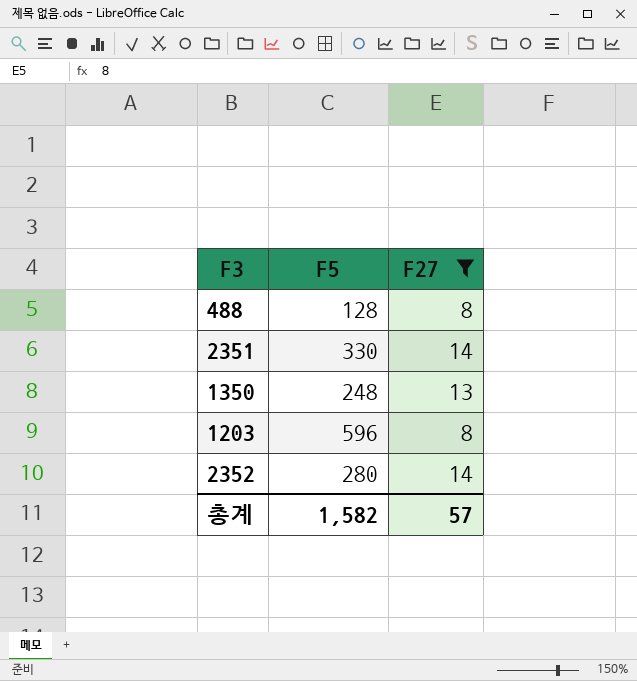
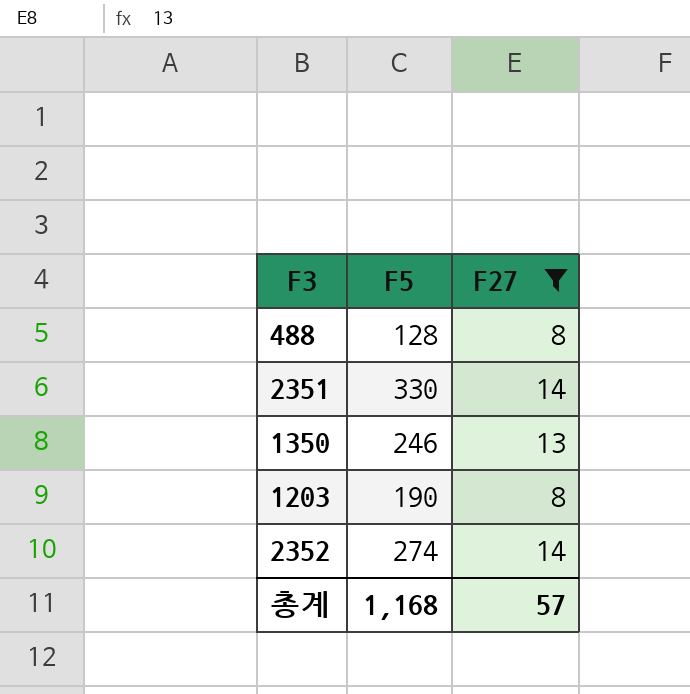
1350 | F5: 248 -> 246
1203 | F5: 596 -> 190
2352 | F5: 280 -> 274
총계 | F5: 1,582 -> 1,168

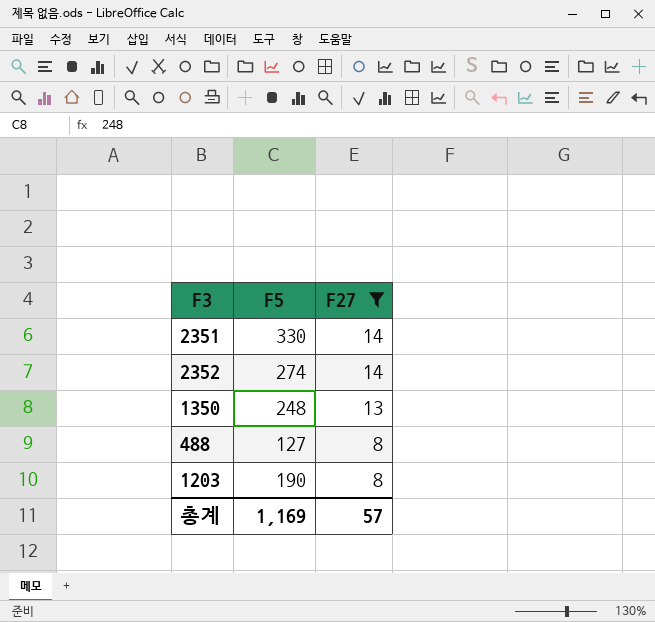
row order: none -> F27 descending
1350 | F5: 246 -> 248
488 | F5: 128 -> 127
총계 | F5: 1,168 -> 1,169

